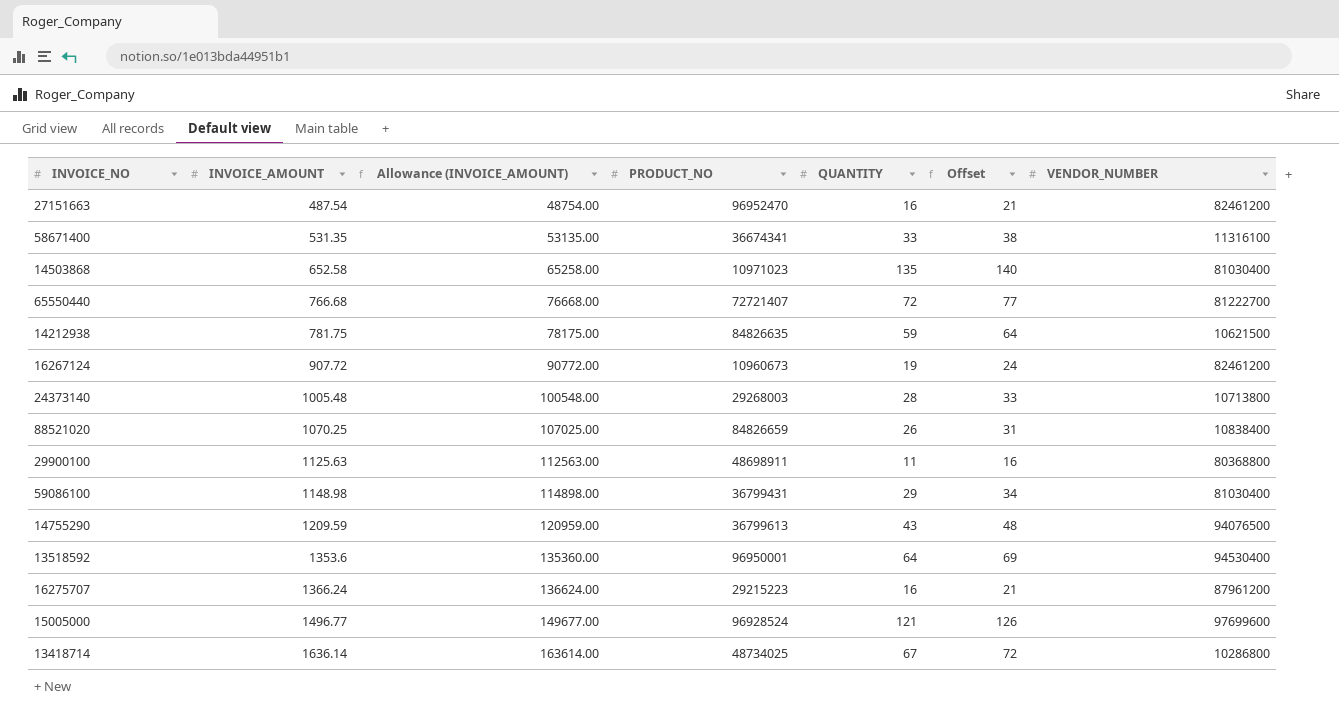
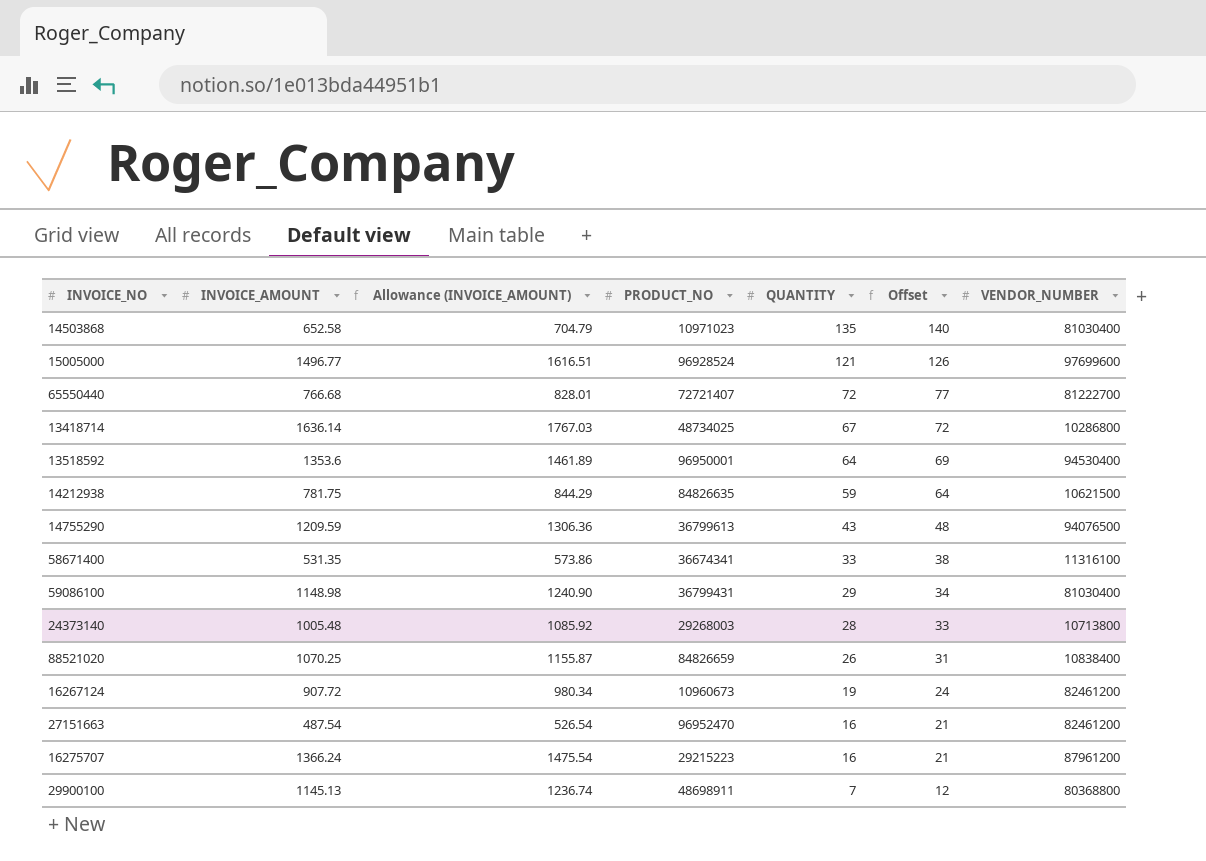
row order: INVOICE_AMOUNT ascending -> QUANTITY descending
column Allowance (INVOICE_AMOUNT) | formula: [INVOICE_AMOUNT] * 100 -> [INVOICE_AMOUNT] * 1.08
29900100 | INVOICE_AMOUNT: 1125.63 -> 1145.13
29900100 | QUANTITY: 11 -> 7
29900100 | Offset: 16 -> 12

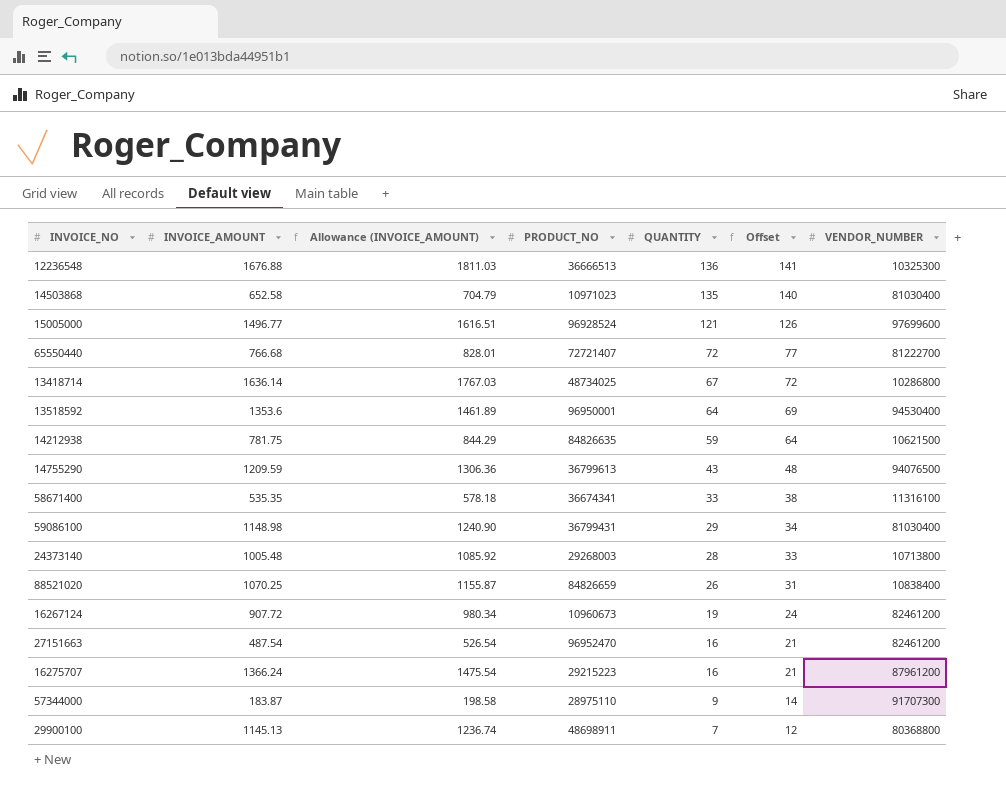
row 12236548: none -> 1676.88 | 1811.03 | 36666513 | 136 | 141 | 10325300
58671400 | INVOICE_AMOUNT: 531.35 -> 535.35
58671400 | Allowance (INVOICE_AMOUNT): 573.86 -> 578.18
row 57344000: none -> 183.87 | 198.58 | 28975110 | 9 | 14 | 91707300

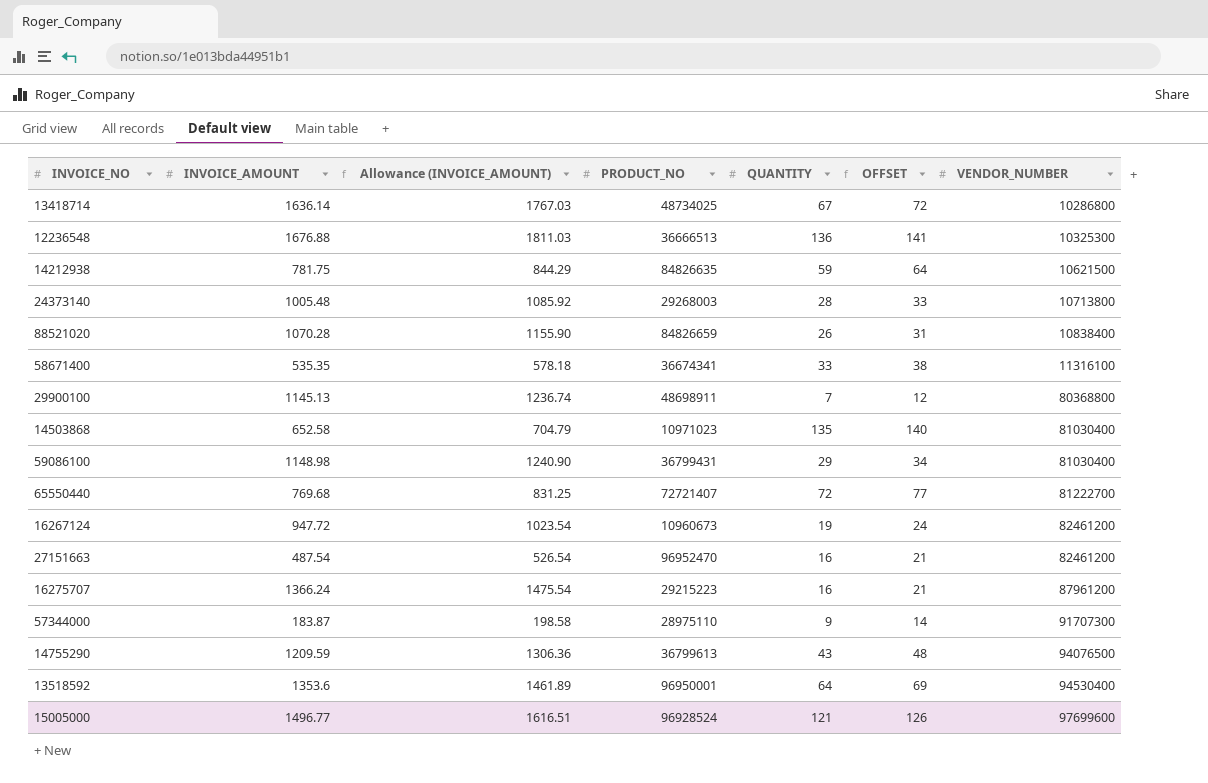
row order: QUANTITY descending -> VENDOR_NUMBER ascending
column name: Offset -> OFFSET
88521020 | INVOICE_AMOUNT: 1070.25 -> 1070.28
88521020 | Allowance (INVOICE_AMOUNT): 1155.87 -> 1155.90
65550440 | INVOICE_AMOUNT: 766.68 -> 769.68
65550440 | Allowance (INVOICE_AMOUNT): 828.01 -> 831.25
16267124 | INVOICE_AMOUNT: 907.72 -> 947.72
16267124 | Allowance (INVOICE_AMOUNT): 980.34 -> 1023.54

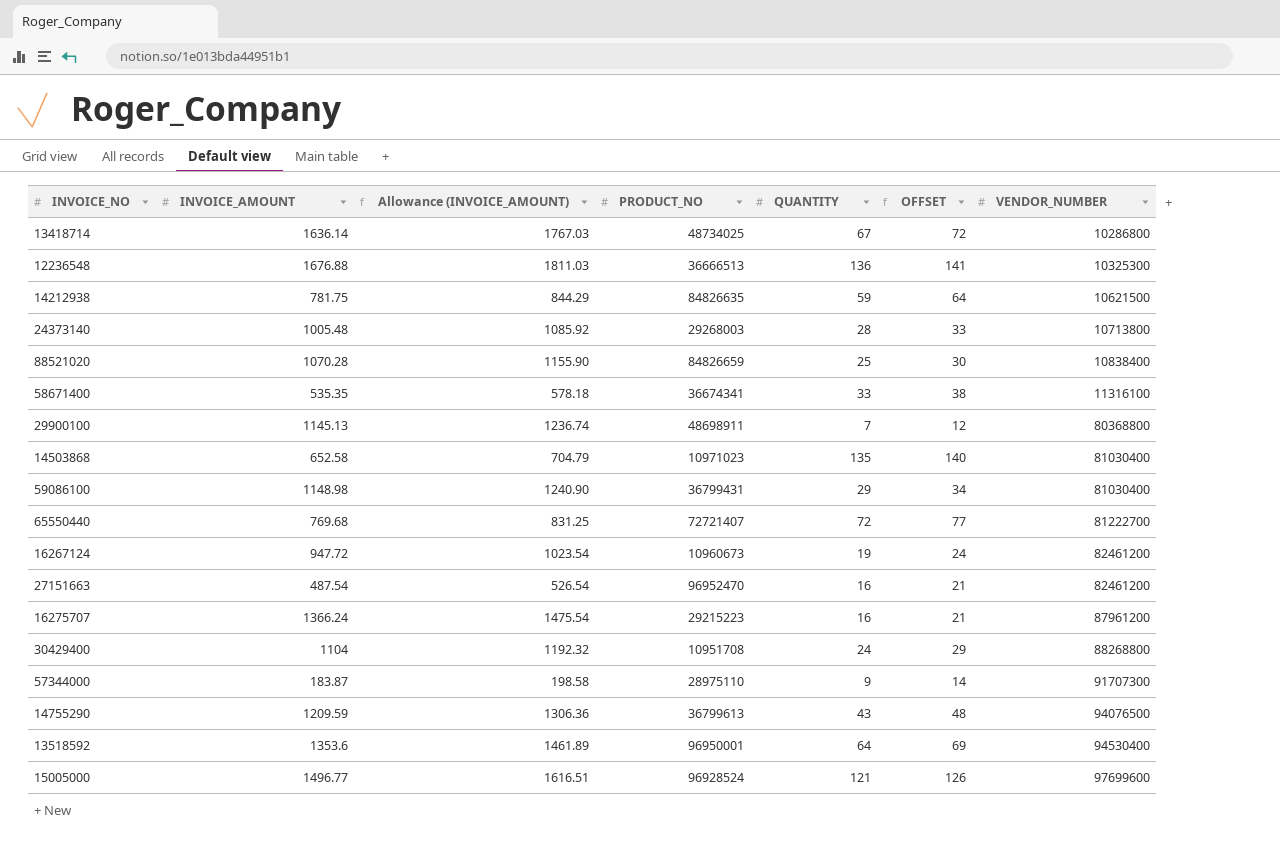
88521020 | QUANTITY: 26 -> 25
88521020 | OFFSET: 31 -> 30
row 30429400: none -> 1104 | 1192.32 | 10951708 | 24 | 29 | 88268800

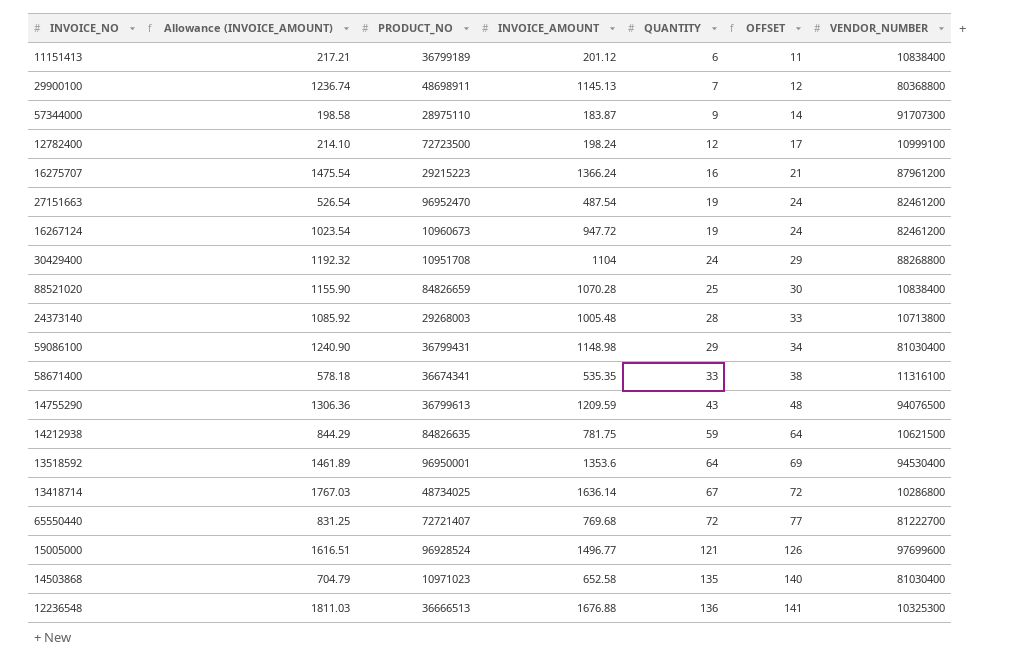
row order: VENDOR_NUMBER ascending -> QUANTITY ascending
column INVOICE_AMOUNT | position: 2 -> 4
row 11151413: none -> 217.21 | 36799189 | 201.12 | 6 | 11 | 10838400
row 12782400: none -> 214.10 | 72723500 | 198.24 | 12 | 17 | 10999100
27151663 | QUANTITY: 16 -> 19
27151663 | OFFSET: 21 -> 24

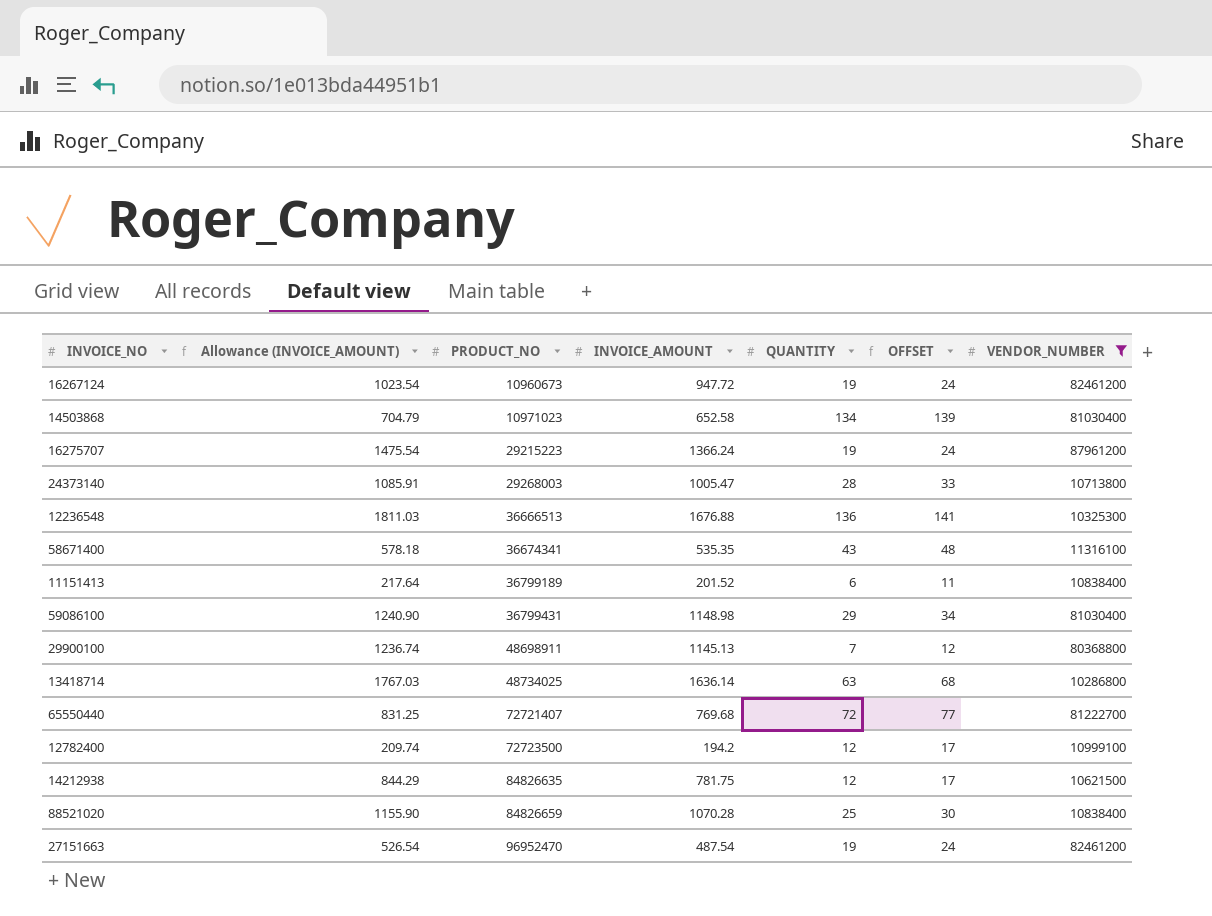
filter: none -> VENDOR_NUMBER <= 87961200
row order: QUANTITY ascending -> PRODUCT_NO ascending
14503868 | QUANTITY: 135 -> 134
14503868 | OFFSET: 140 -> 139
16275707 | QUANTITY: 16 -> 19
16275707 | OFFSET: 21 -> 24
24373140 | Allowance (INVOICE_AMOUNT): 1085.92 -> 1085.91
24373140 | INVOICE_AMOUNT: 1005.48 -> 1005.47
58671400 | QUANTITY: 33 -> 43
58671400 | OFFSET: 38 -> 48
11151413 | Allowance (INVOICE_AMOUNT): 217.21 -> 217.64
11151413 | INVOICE_AMOUNT: 201.12 -> 201.52
13418714 | QUANTITY: 67 -> 63
13418714 | OFFSET: 72 -> 68
12782400 | Allowance (INVOICE_AMOUNT): 214.10 -> 209.74
12782400 | INVOICE_AMOUNT: 198.24 -> 194.2
14212938 | QUANTITY: 59 -> 12
14212938 | OFFSET: 64 -> 17

